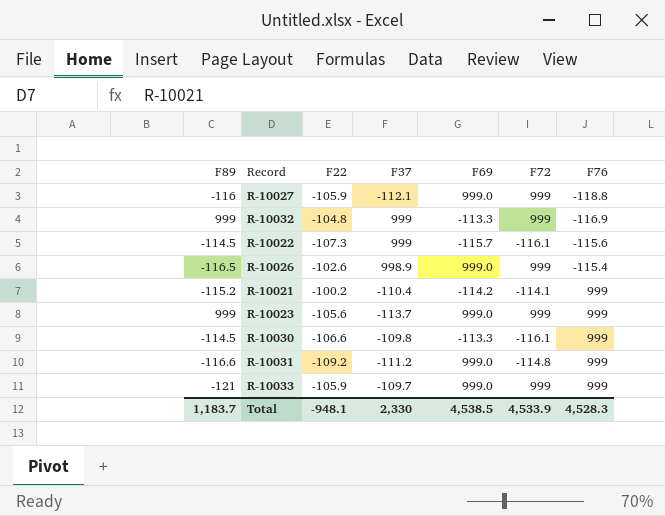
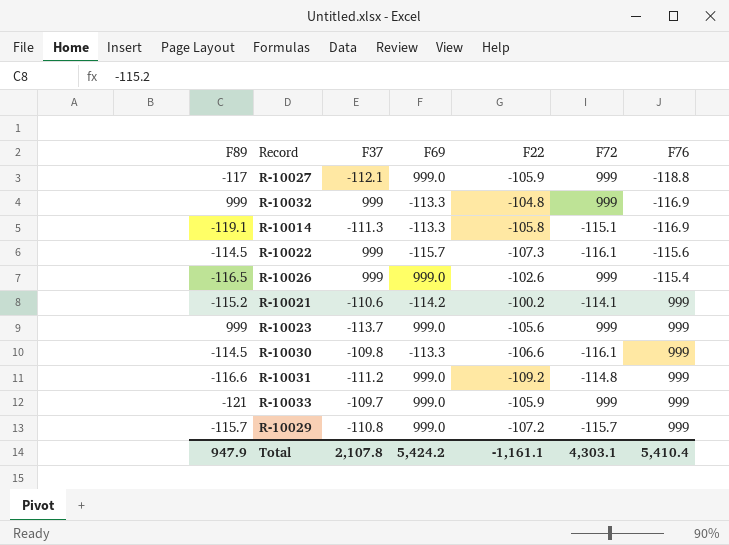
column F22 | position: 3 -> 5
R-10027 | F89: -116 -> -117
row R-10014: none -> -119.1 | -111.3 | -113.3 | -105.8 | -115.1 | -116.9
R-10026 | F37: 998.9 -> 999
R-10021 | F37: -110.4 -> -110.6
row R-10029: none -> -115.7 | -110.8 | 999.0 | -107.2 | -115.7 | 999
Total | F89: 1,183.7 -> 947.9
Total | F37: 2,330 -> 2,107.8
Total | F69: 4,538.5 -> 5,424.2
Total | F22: -948.1 -> -1,161.1
Total | F72: 4,533.9 -> 4,303.1
Total | F76: 4,528.3 -> 5,410.4

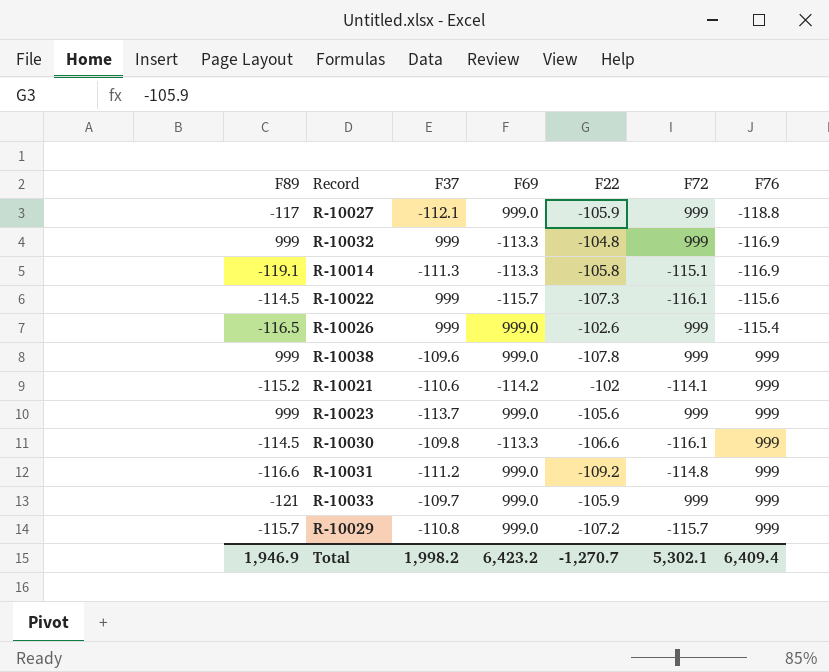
row R-10038: none -> 999 | -109.6 | 999.0 | -107.8 | 999 | 999
R-10021 | F22: -100.2 -> -102
Total | F89: 947.9 -> 1,946.9
Total | F37: 2,107.8 -> 1,998.2
Total | F69: 5,424.2 -> 6,423.2
Total | F22: -1,161.1 -> -1,270.7
Total | F72: 4,303.1 -> 5,302.1
Total | F76: 5,410.4 -> 6,409.4

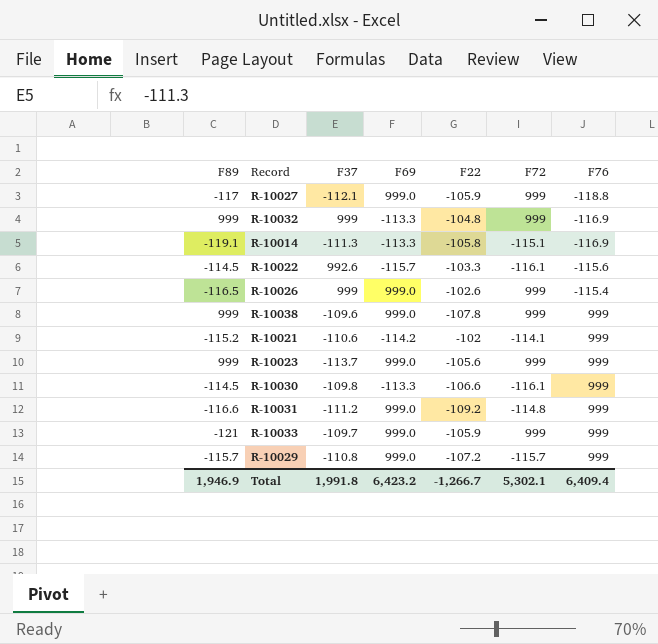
R-10022 | F37: 999 -> 992.6
R-10022 | F22: -107.3 -> -103.3
Total | F37: 1,998.2 -> 1,991.8
Total | F22: -1,270.7 -> -1,266.7

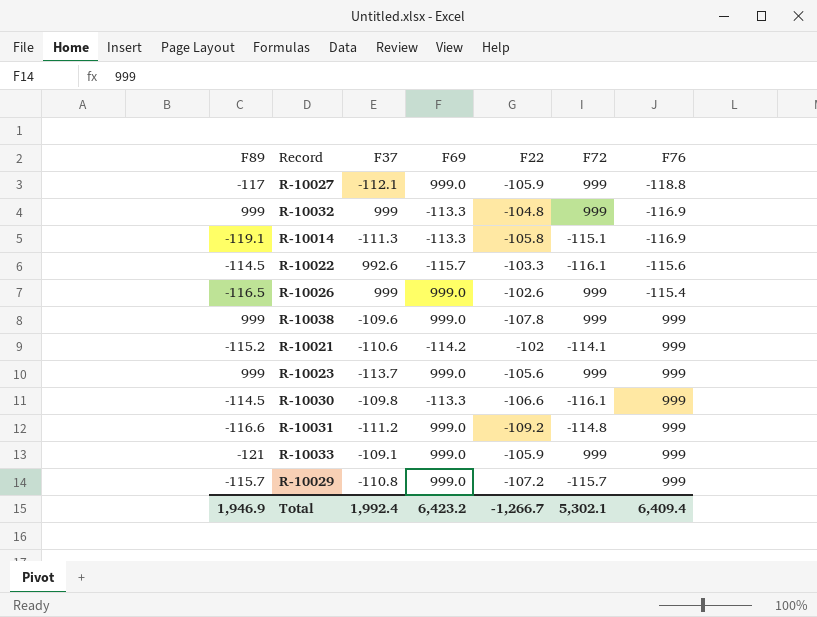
R-10033 | F37: -109.7 -> -109.1
Total | F37: 1,991.8 -> 1,992.4

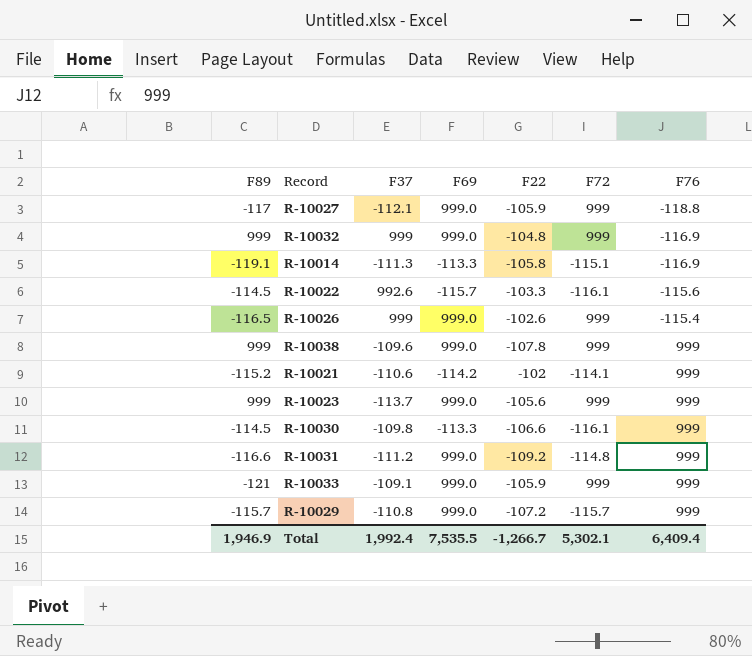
R-10032 | F69: -113.3 -> 999.0
Total | F69: 6,423.2 -> 7,535.5

